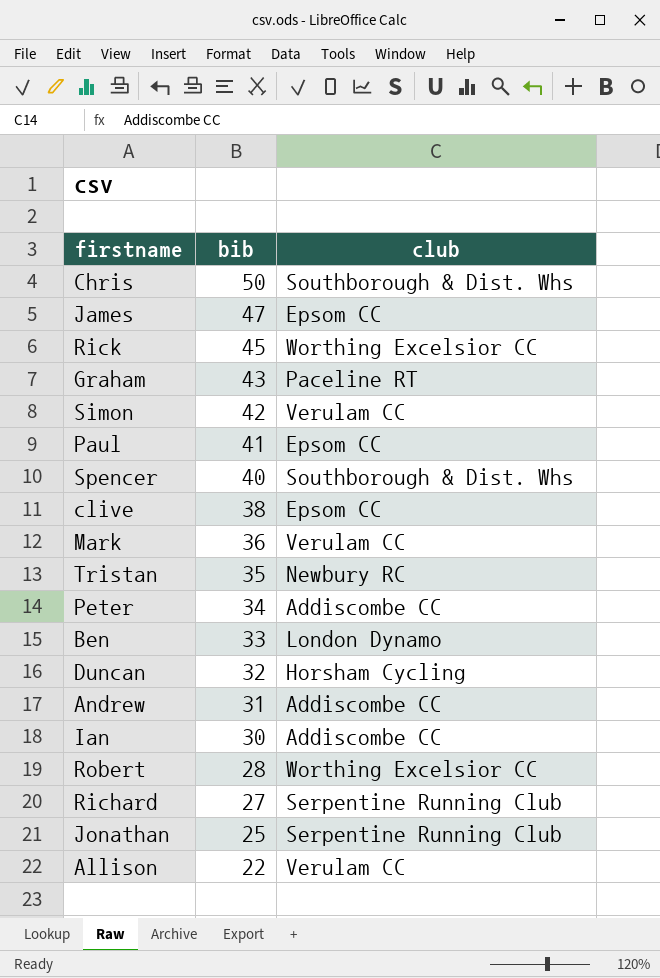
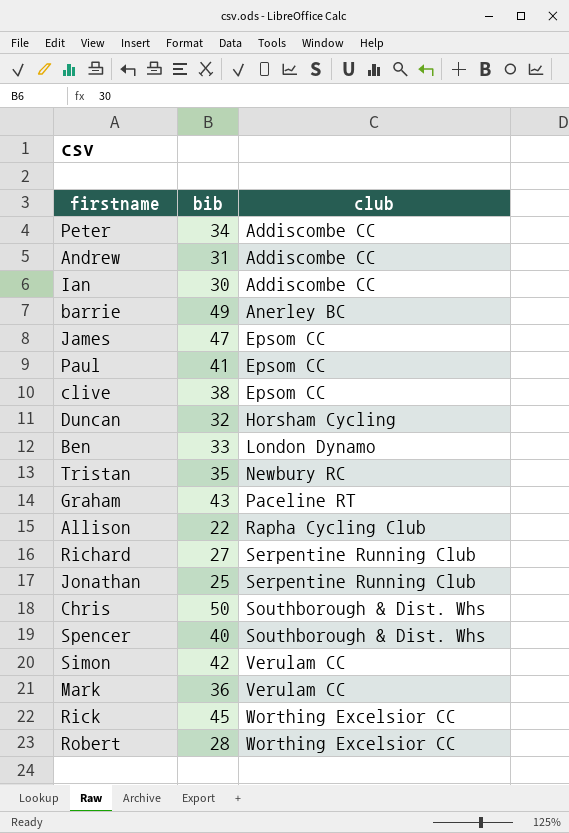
row order: bib descending -> club ascending
row barrie: none -> 49 | Anerley BC
Allison | club: Verulam CC -> Rapha Cycling Club

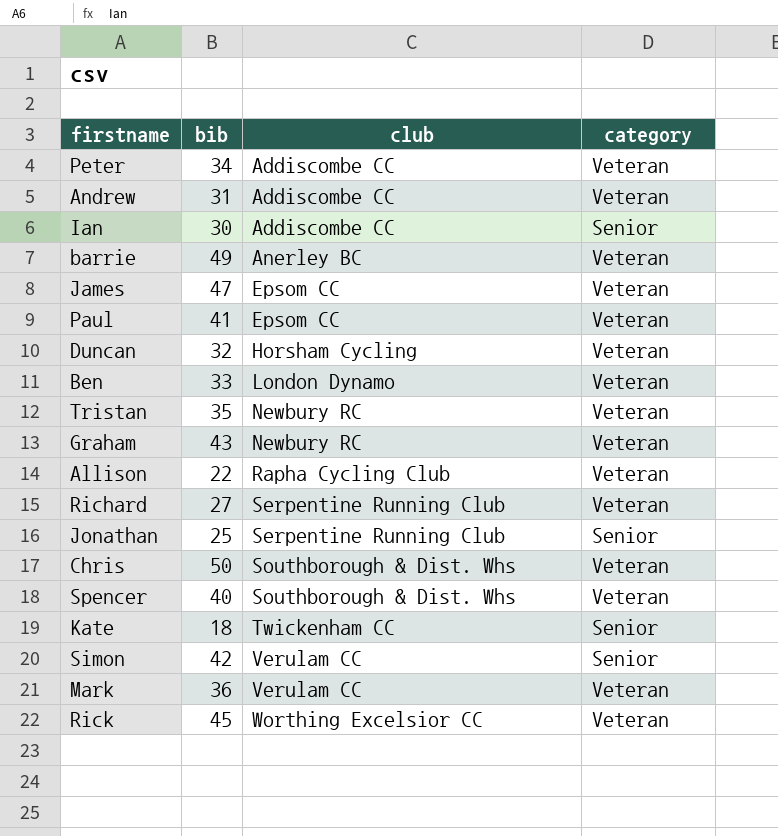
column category | position: none -> 4
row clive: 38 | Epsom CC -> none
row Robert: 28 | Worthing Excelsior CC -> none
Graham | club: Paceline RT -> Newbury RC
row Kate: none -> 18 | Twickenham CC | Senior

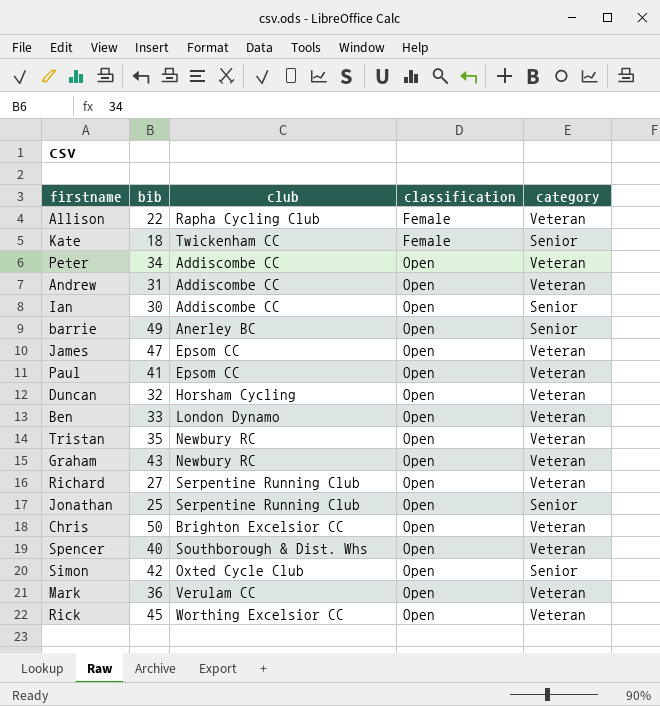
row order: club ascending -> classification ascending
column classification | position: none -> 4
barrie | category: Veteran -> Senior
Chris | club: Southborough & Dist. Whs -> Brighton Excelsior CC
Simon | club: Verulam CC -> Oxted Cycle Club

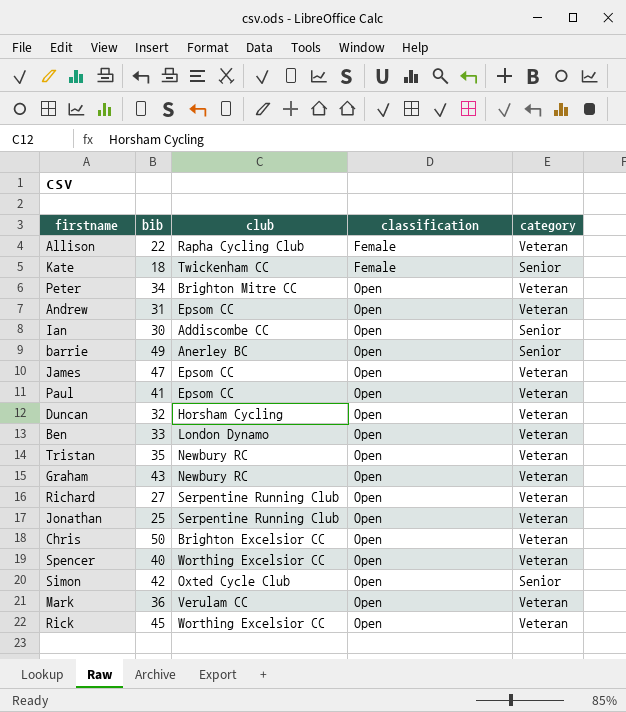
Peter | club: Addiscombe CC -> Brighton Mitre CC
Andrew | club: Addiscombe CC -> Epsom CC
Jonathan | category: Senior -> Veteran
Spencer | club: Southborough & Dist. Whs -> Worthing Excelsior CC

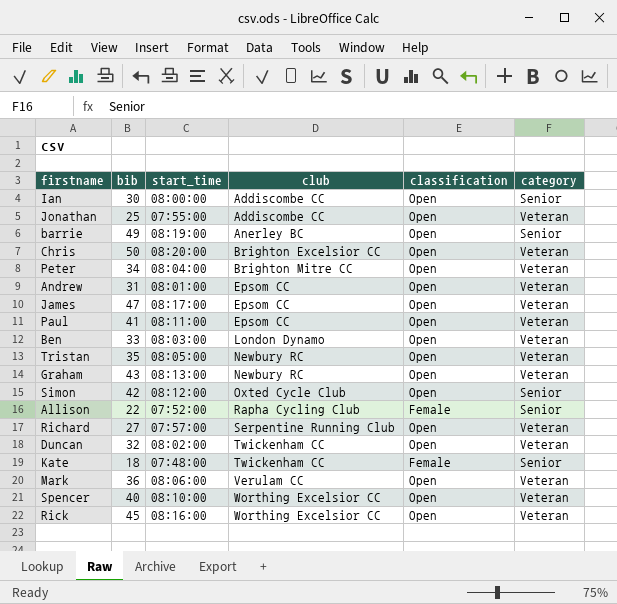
row order: classification ascending -> club ascending
column start_time | position: none -> 3
Jonathan | club: Serpentine Running Club -> Addiscombe CC
Allison | category: Veteran -> Senior
Duncan | club: Horsham Cycling -> Twickenham CC

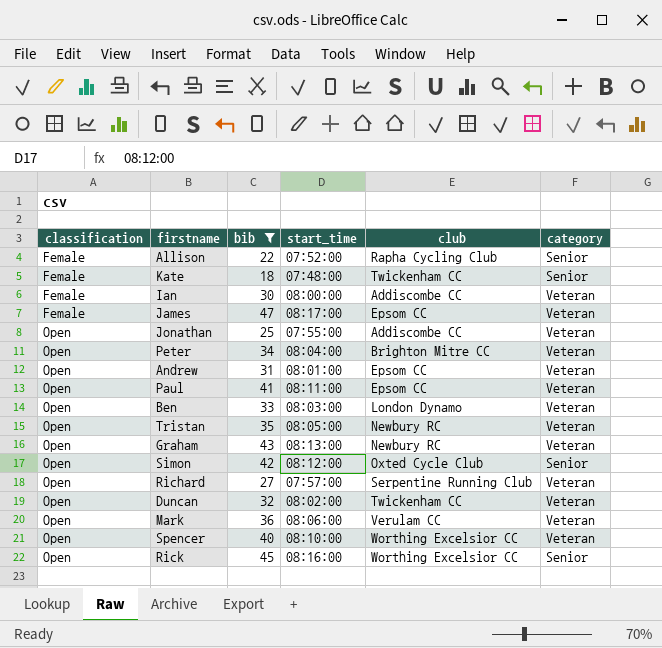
filter: none -> bib <= 47
row order: club ascending -> classification ascending
column classification | position: 5 -> 1
Ian | classification: Open -> Female
Ian | category: Senior -> Veteran
James | classification: Open -> Female
Rick | category: Veteran -> Senior

